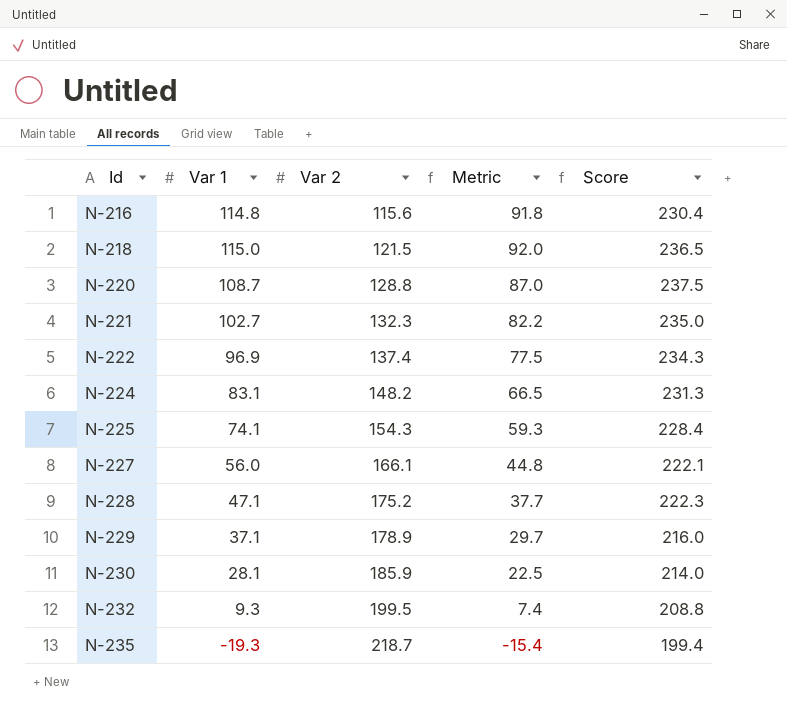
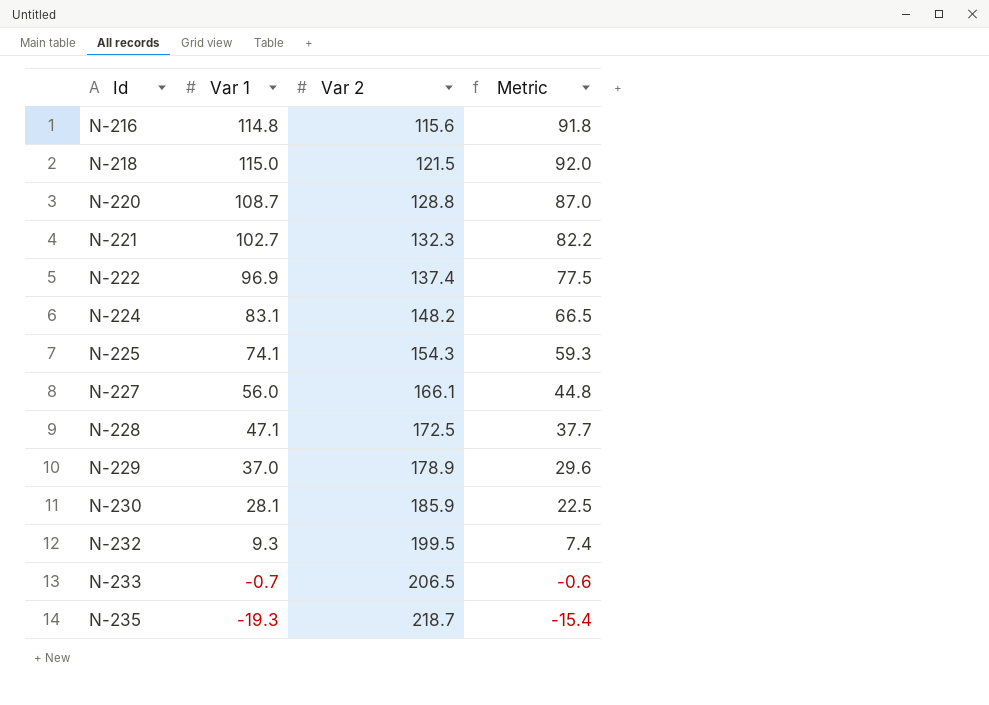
column Score | formula: [Var 1] + [Var 2] -> none
N-228 | Var 2: 175.2 -> 172.5
N-229 | Var 1: 37.1 -> 37.0
N-229 | Metric: 29.7 -> 29.6
row N-233: none -> -0.7 | 206.5 | -0.6

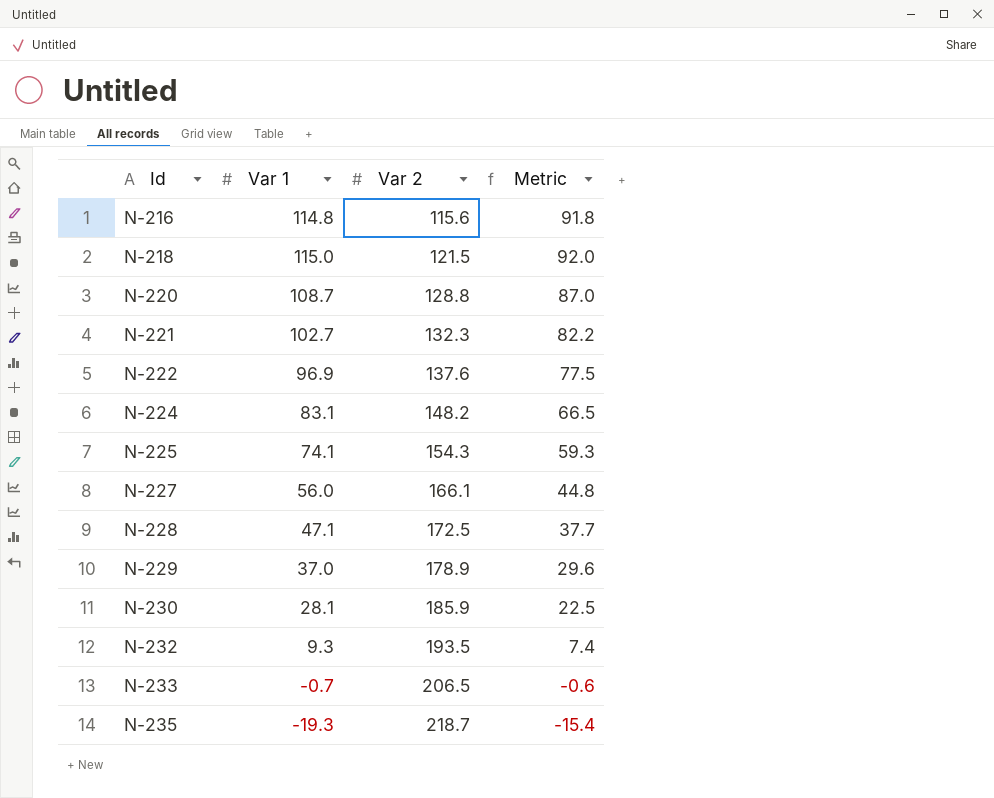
N-222 | Var 2: 137.4 -> 137.6
N-232 | Var 2: 199.5 -> 193.5

